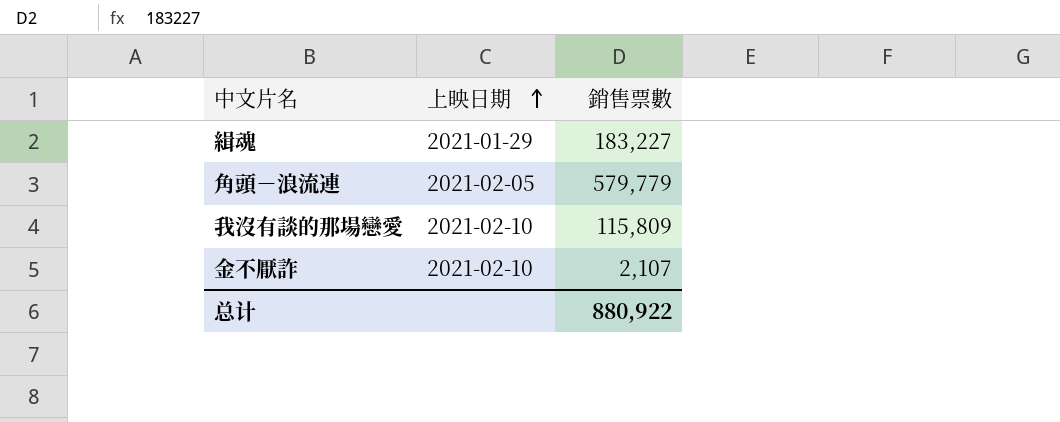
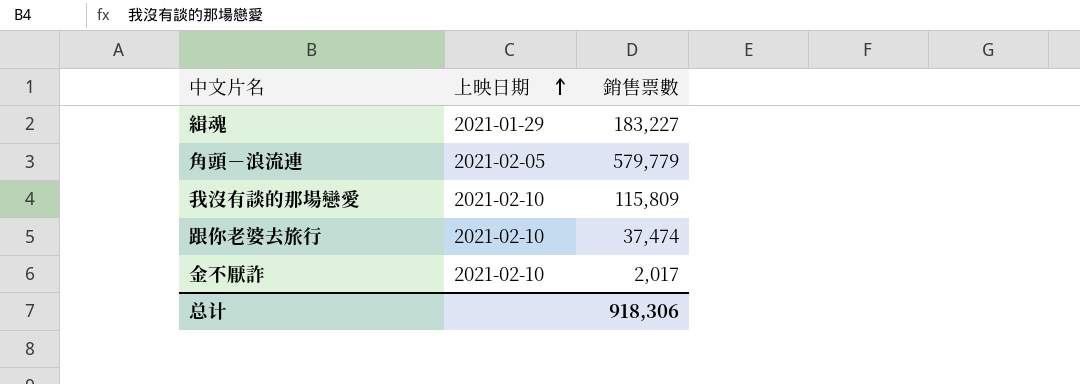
row 跟你老婆去旅行: none -> 2021-02-10 | 37,474
金不厭詐 | 銷售票數: 2,107 -> 2,017
总计 | 銷售票數: 880,922 -> 918,306

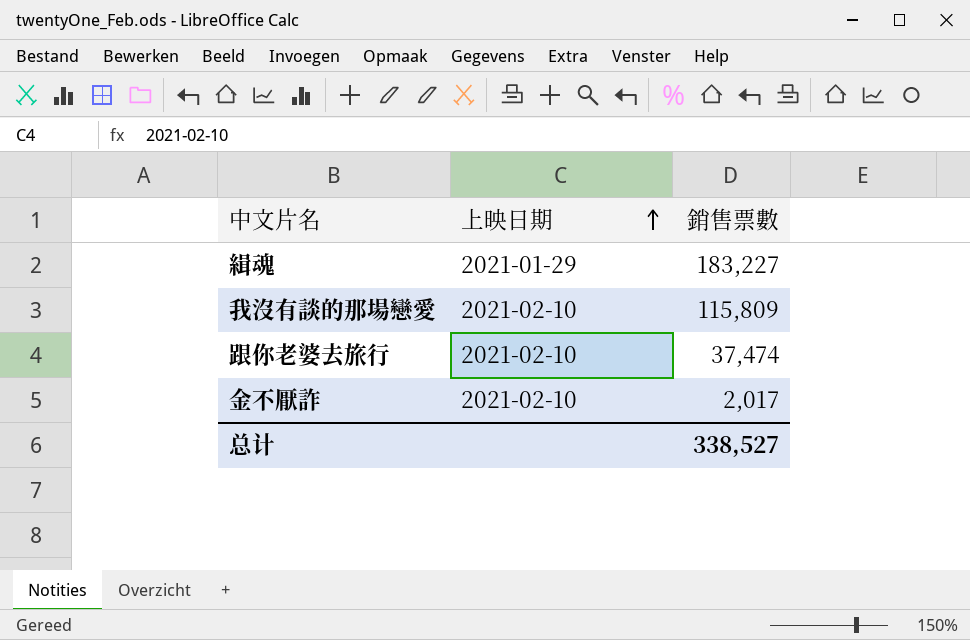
row 角頭－浪流連: 2021-02-05 | 579,779 -> none
总计 | 銷售票數: 918,306 -> 338,527

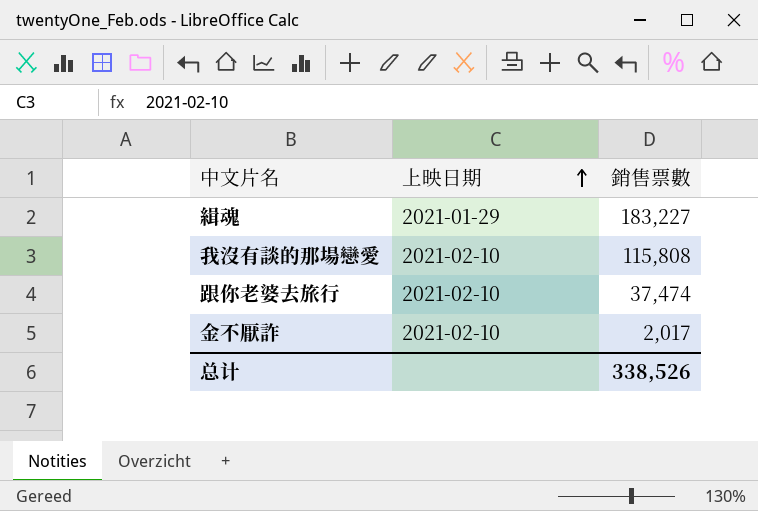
我沒有談的那場戀愛 | 銷售票數: 115,809 -> 115,808
总计 | 銷售票數: 338,527 -> 338,526

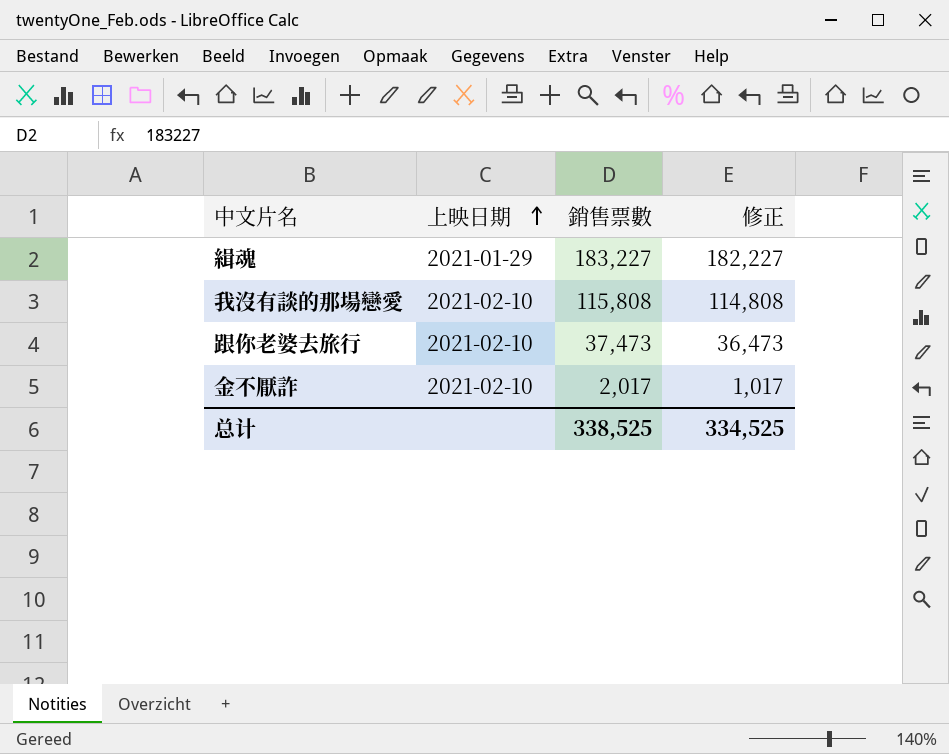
column 修正 | formula: none -> [銷售票數] - 1000
跟你老婆去旅行 | 銷售票數: 37,474 -> 37,473
总计 | 銷售票數: 338,526 -> 338,525

